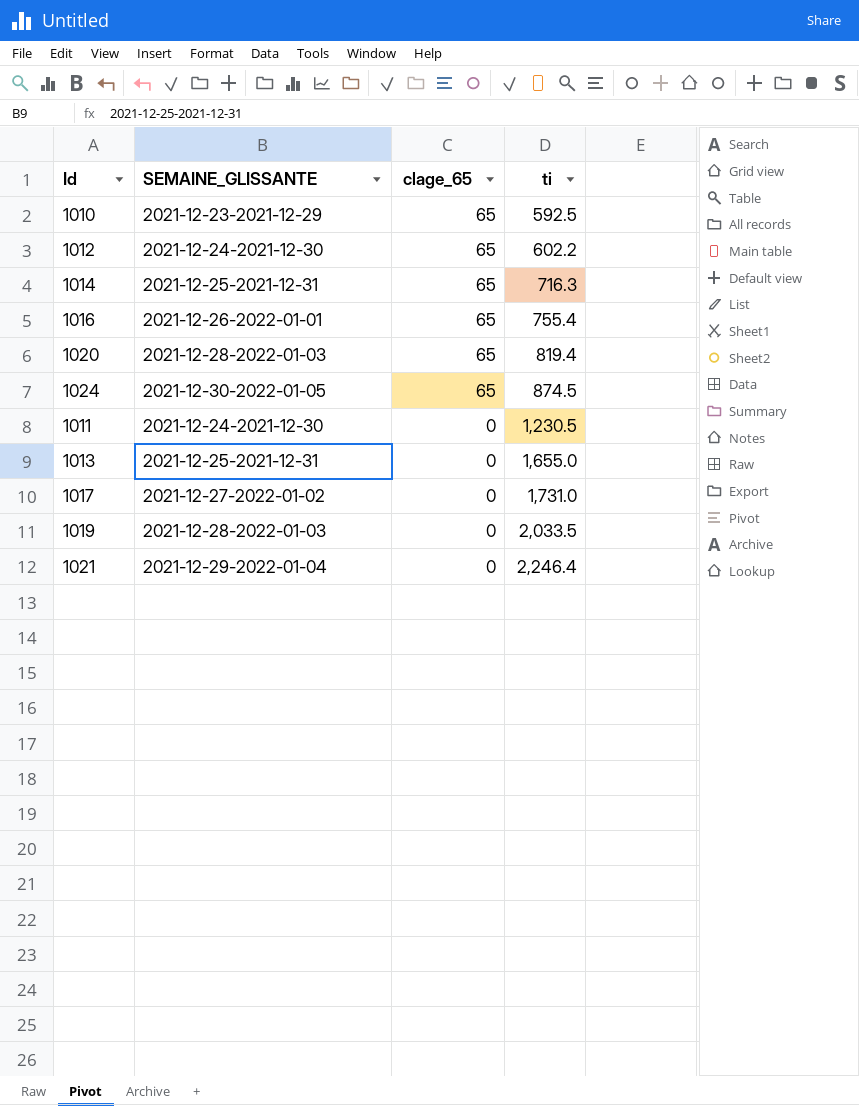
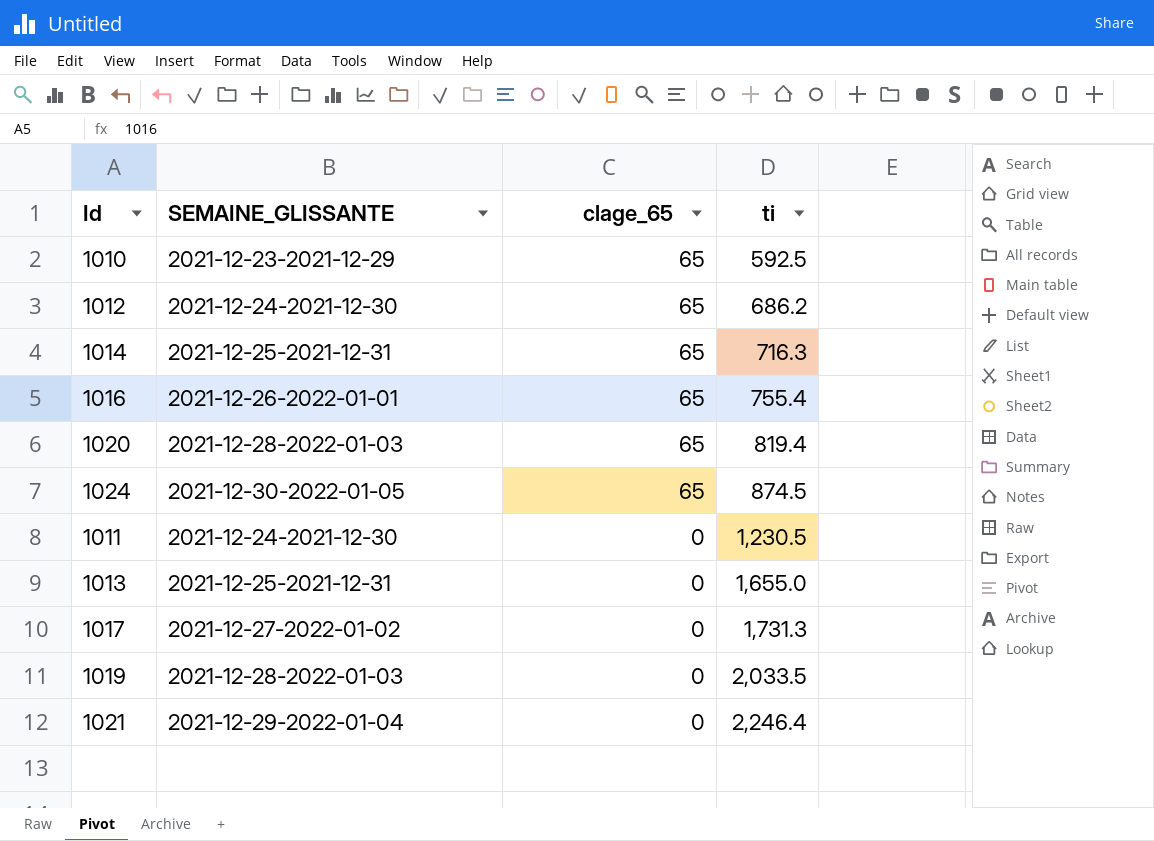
1012 | ti: 602.2 -> 686.2
1017 | ti: 1,731.0 -> 1,731.3

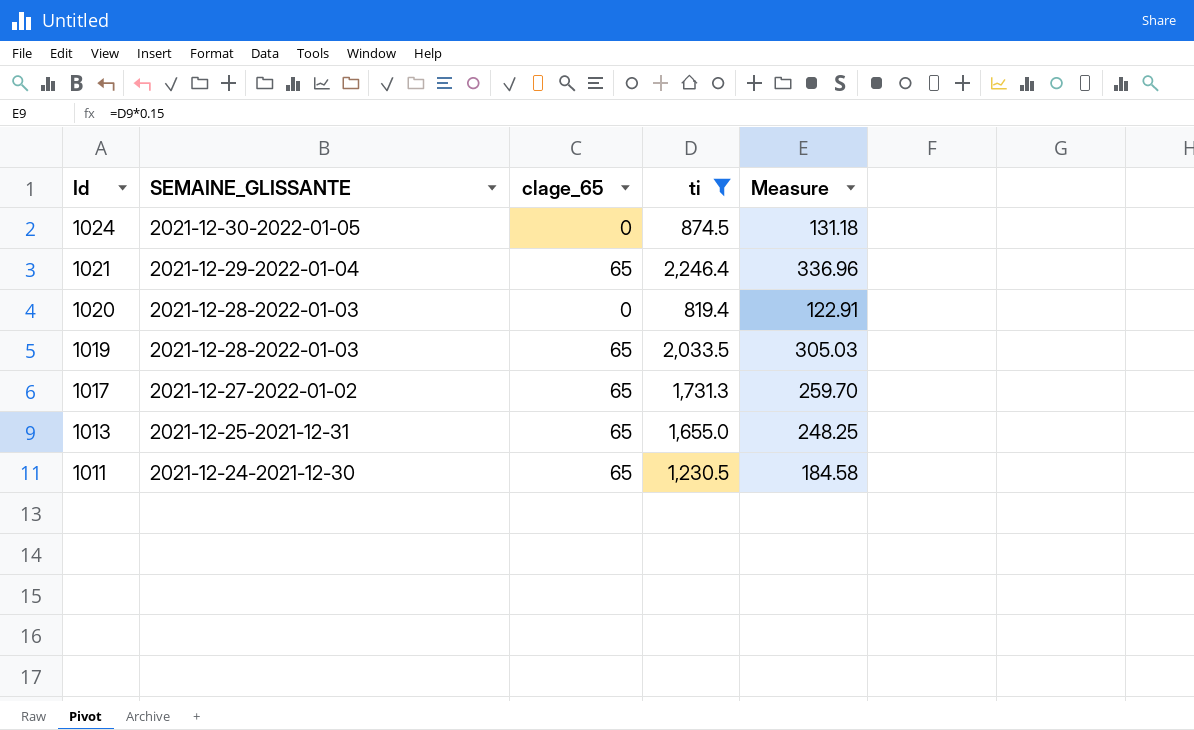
filter: none -> ti >= 819.4
row order: clage_65 descending -> Id descending
column Measure | formula: none -> [ti] * 0.15
1024 | clage_65: 65 -> 0
1021 | clage_65: 0 -> 65
1020 | clage_65: 65 -> 0
1019 | clage_65: 0 -> 65
1017 | clage_65: 0 -> 65
1013 | clage_65: 0 -> 65
1011 | clage_65: 0 -> 65

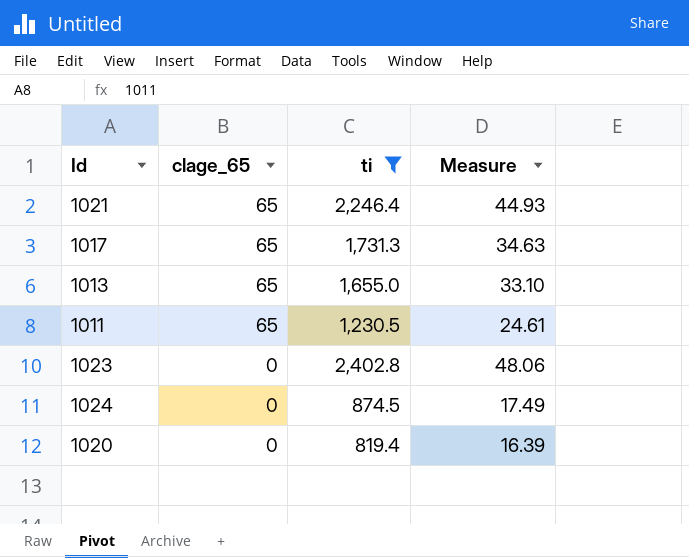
row order: Id descending -> clage_65 descending
column SEMAINE_GLISSANTE | position: 2 -> none
column Measure | formula: [ti] * 0.15 -> [ti] * 0.02
row 1019: 2021-12-28-2022-01-03 | 65 | 2,033.5 | 305.03 -> none
row 1023: none -> 0 | 2,402.8 | 48.06

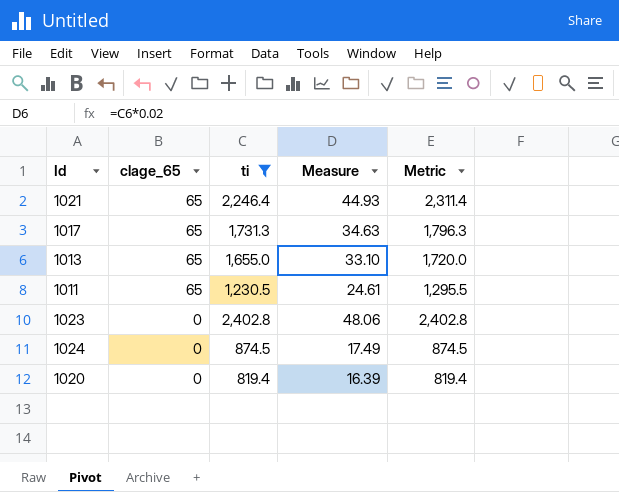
column Metric | formula: none -> [clage_65] + [ti]

